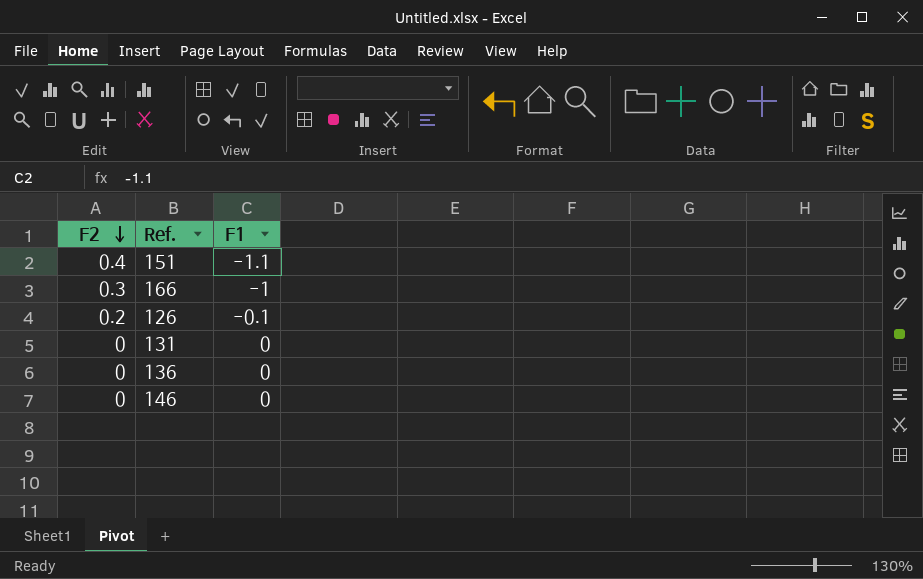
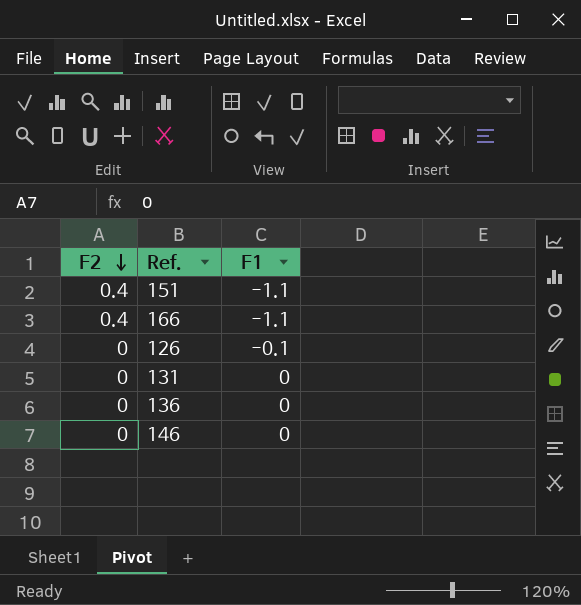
166 | F2: 0.3 -> 0.4
166 | F1: -1 -> -1.1
126 | F2: 0.2 -> 0

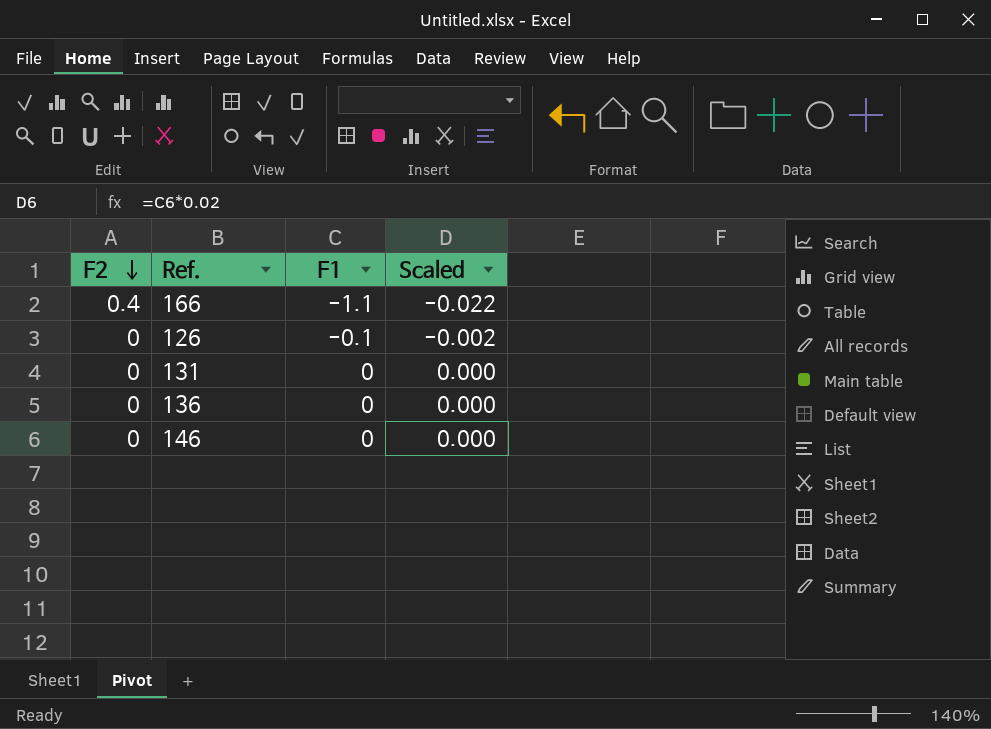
column Scaled | formula: none -> [F1] * 0.02
row 151: 0.4 | -1.1 -> none

